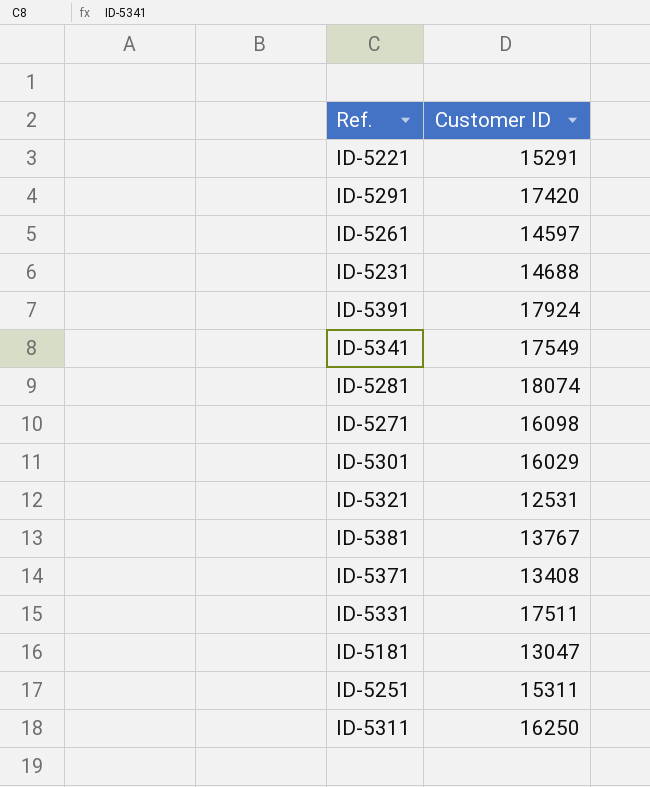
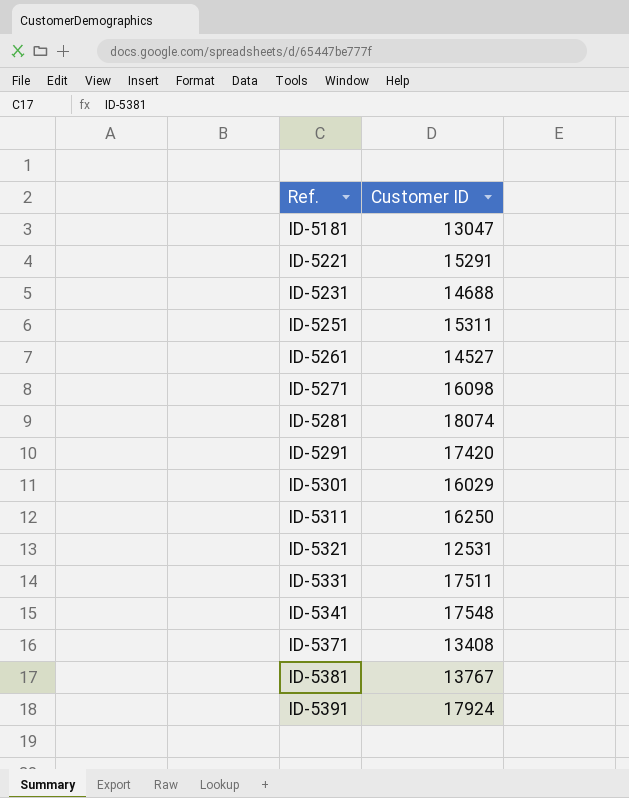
row order: none -> Ref. ascending
ID-5261 | Customer ID: 14597 -> 14527
ID-5341 | Customer ID: 17549 -> 17548

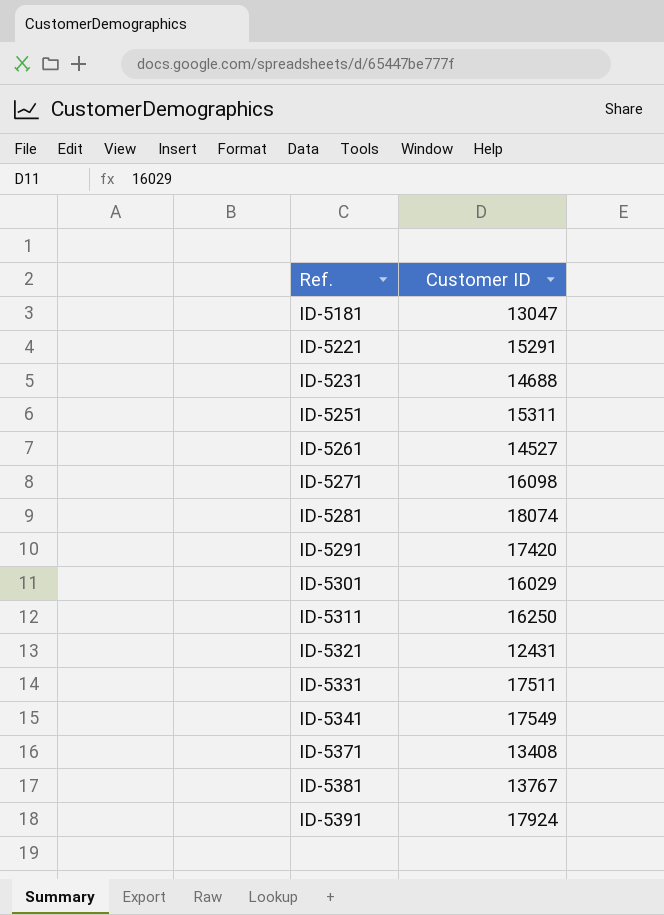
ID-5321 | Customer ID: 12531 -> 12431
ID-5341 | Customer ID: 17548 -> 17549

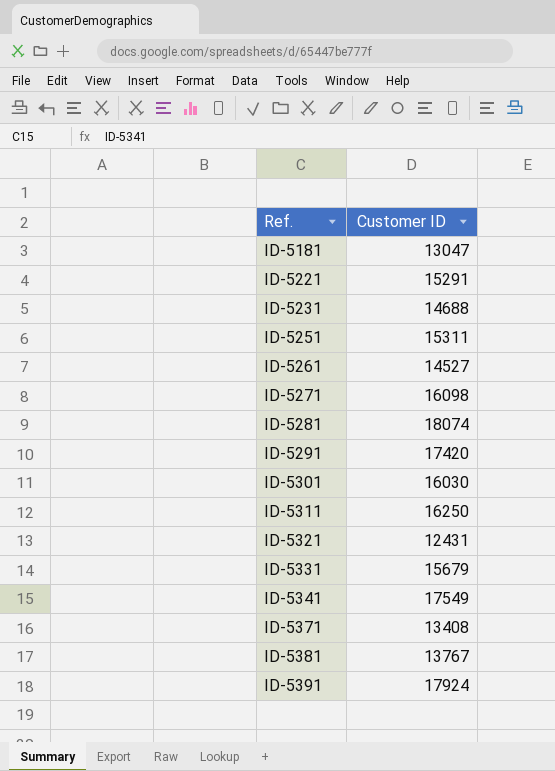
ID-5301 | Customer ID: 16029 -> 16030
ID-5331 | Customer ID: 17511 -> 15679

